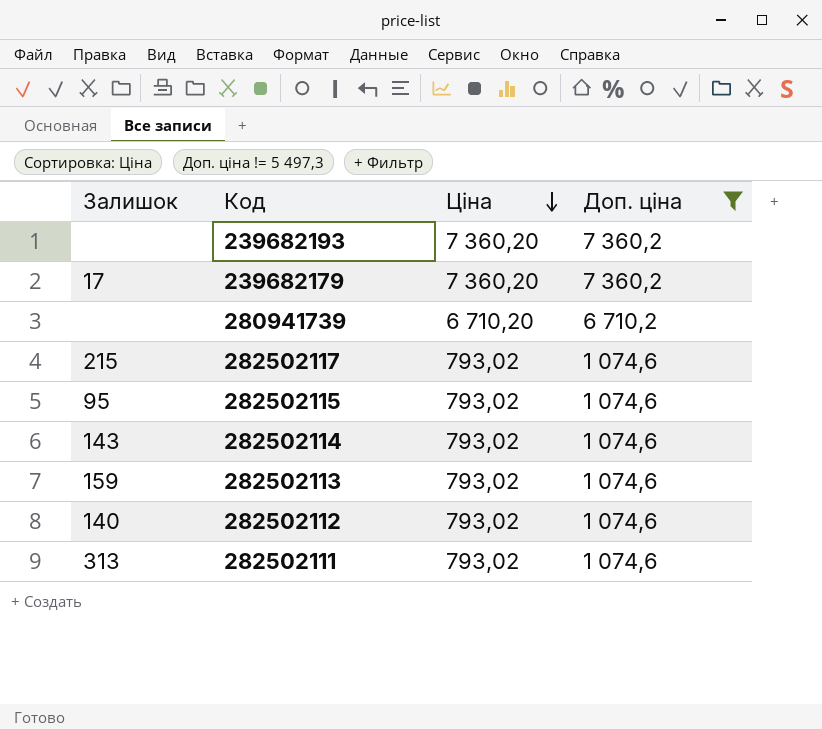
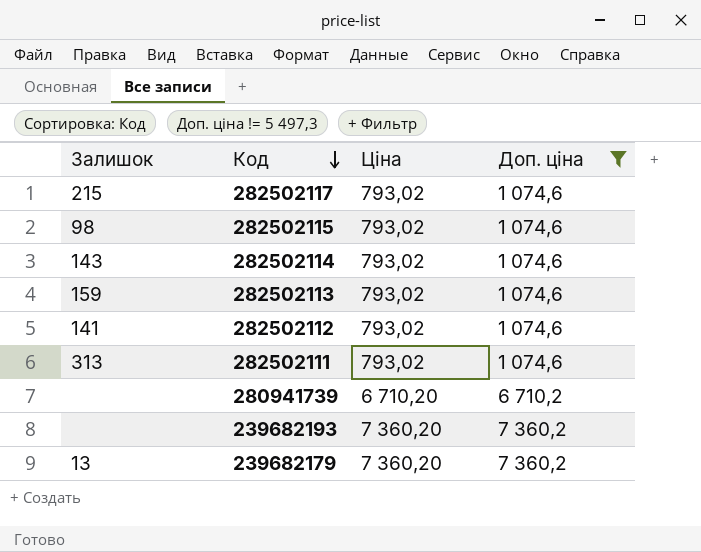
row order: Ціна descending -> Код descending
282502115 | Залишок: 95 -> 98
282502112 | Залишок: 140 -> 141
239682179 | Залишок: 17 -> 13

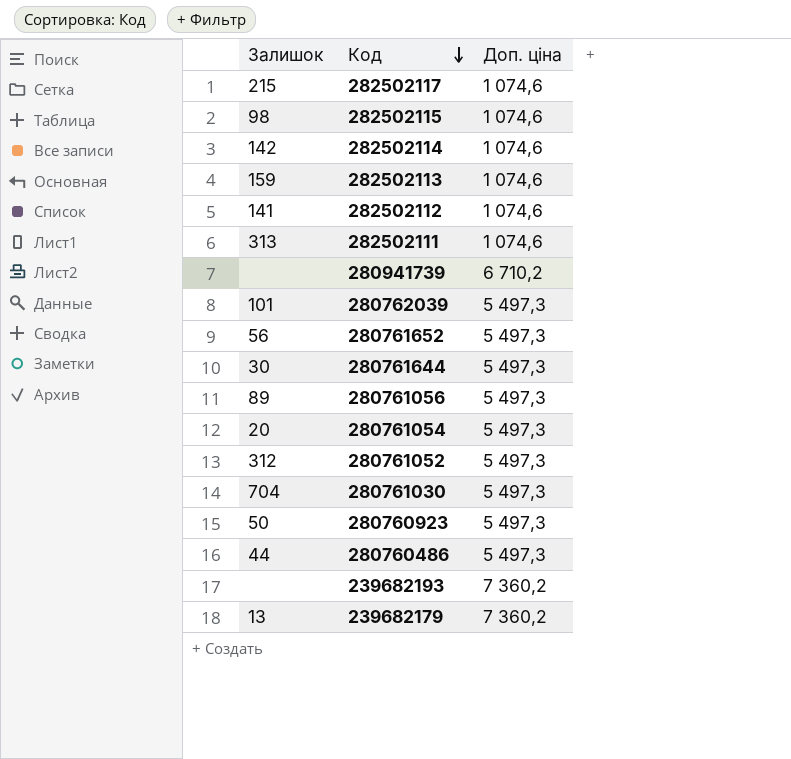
filter: Доп. ціна != 5 497,3 -> none
column Ціна | position: 3 -> none
282502114 | Залишок: 143 -> 142

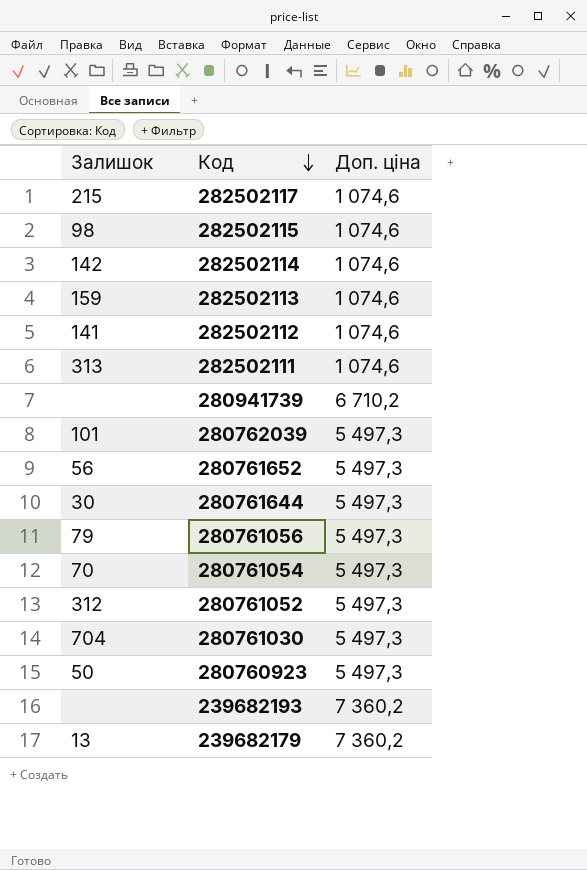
row 280760486: 44 | 5 497,3 -> none
280761056 | Залишок: 89 -> 79
280761054 | Залишок: 20 -> 70

